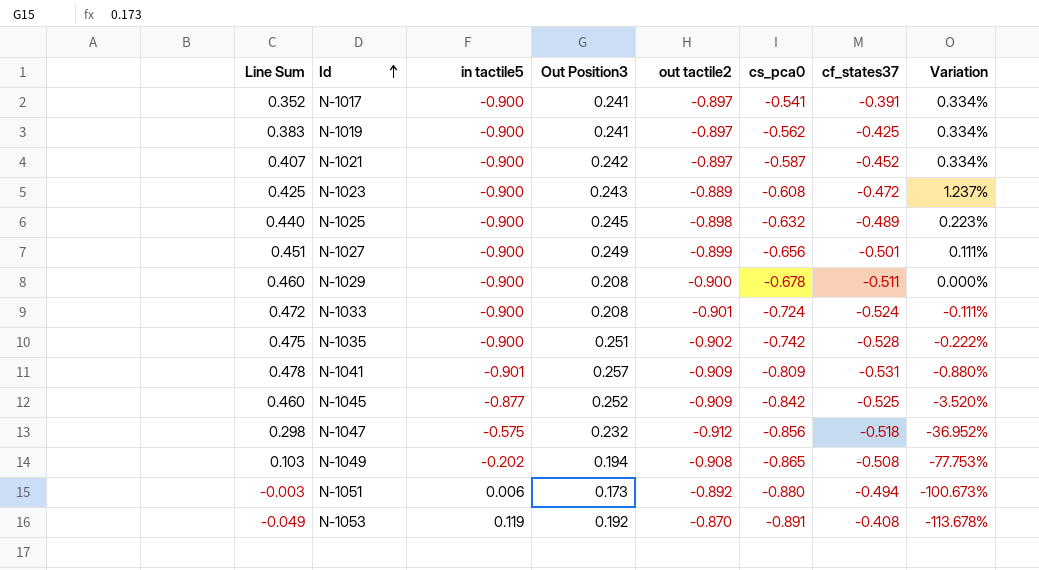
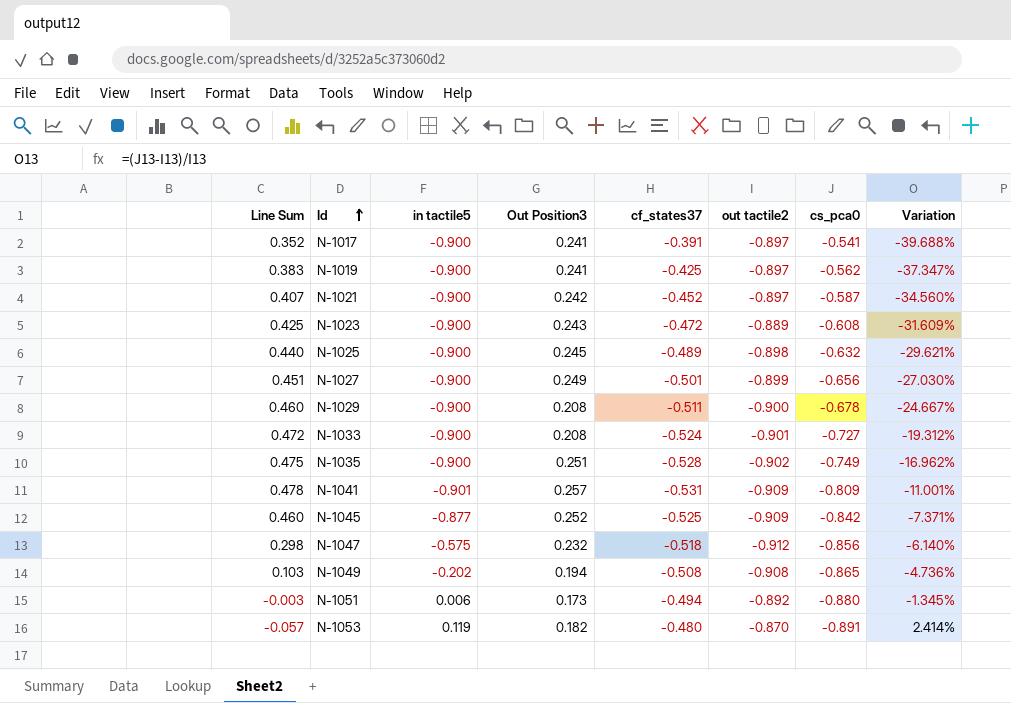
column cf_states37 | position: 7 -> 5
column Variation | formula: ([in tactile5] - [out tactile2]) / [out tactile2] -> ([cs_pca0] - [out tactile2]) / [out tactile2]
N-1033 | cs_pca0: -0.724 -> -0.727
N-1035 | cs_pca0: -0.742 -> -0.749
N-1053 | Line Sum: -0.049 -> -0.057
N-1053 | Out Position3: 0.192 -> 0.182
N-1053 | cf_states37: -0.408 -> -0.480

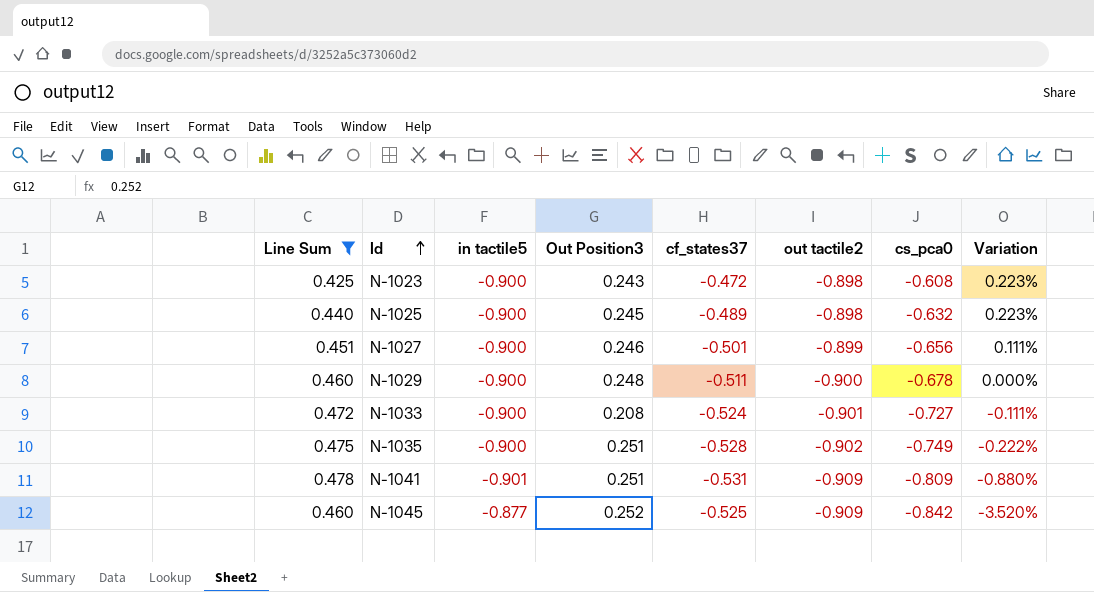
filter: none -> Line Sum >= 0.425
column Variation | formula: ([cs_pca0] - [out tactile2]) / [out tactile2] -> ([in tactile5] - [out tactile2]) / [out tactile2]
N-1023 | out tactile2: -0.889 -> -0.898
N-1027 | Out Position3: 0.249 -> 0.246
N-1029 | Out Position3: 0.208 -> 0.248
N-1041 | Out Position3: 0.257 -> 0.251

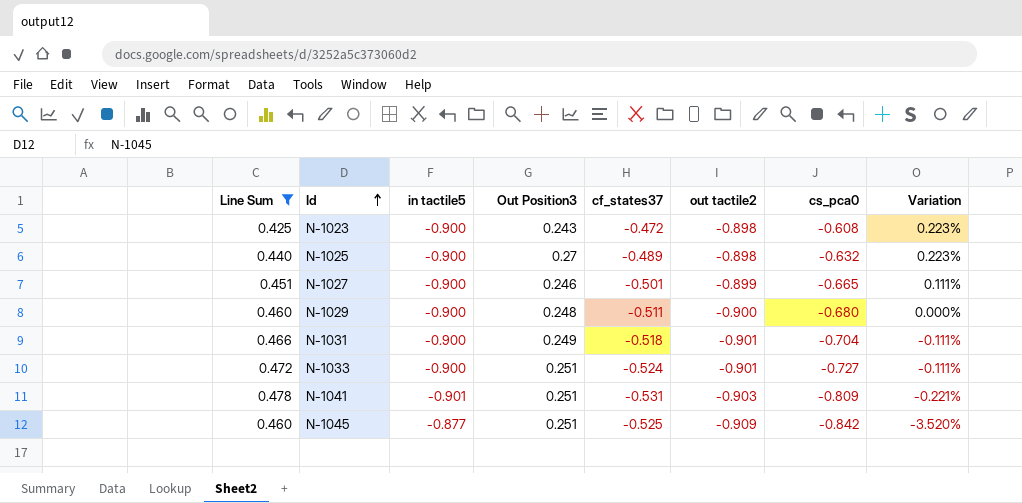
row N-1035: 0.475 | -0.900 | 0.251 | -0.528 | -0.902 | -0.749 | -0.222% -> none
N-1025 | Out Position3: 0.245 -> 0.27
N-1027 | cs_pca0: -0.656 -> -0.665
N-1029 | cs_pca0: -0.678 -> -0.680
row N-1031: none -> 0.466 | -0.900 | 0.249 | -0.518 | -0.901 | -0.704 | -0.111%
N-1033 | Out Position3: 0.208 -> 0.251
N-1041 | out tactile2: -0.909 -> -0.903
N-1041 | Variation: -0.880% -> -0.221%
N-1045 | Out Position3: 0.252 -> 0.251

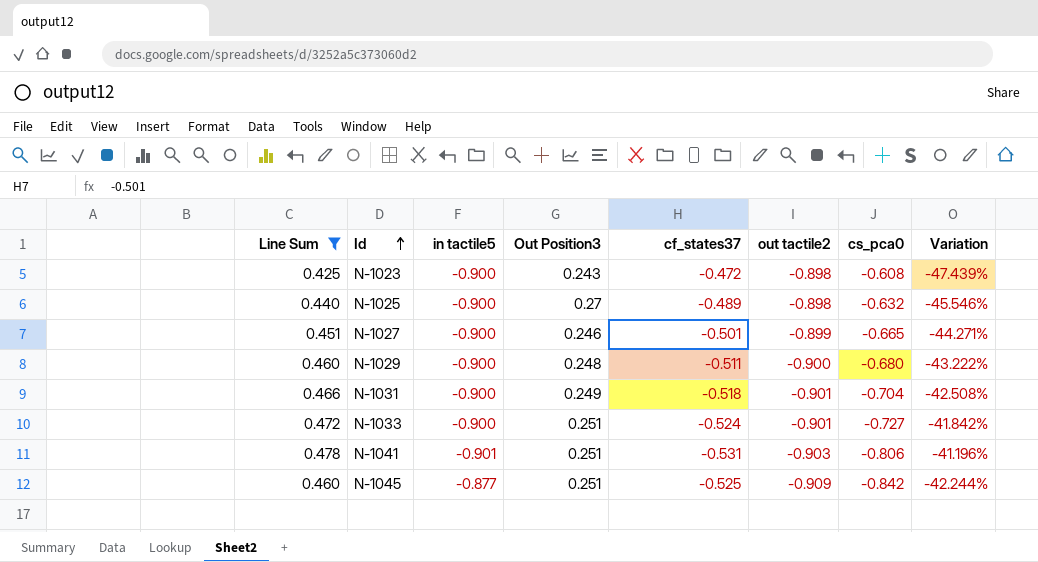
column Variation | formula: ([in tactile5] - [out tactile2]) / [out tactile2] -> ([cf_states37] - [out tactile2]) / [out tactile2]
N-1041 | cs_pca0: -0.809 -> -0.806

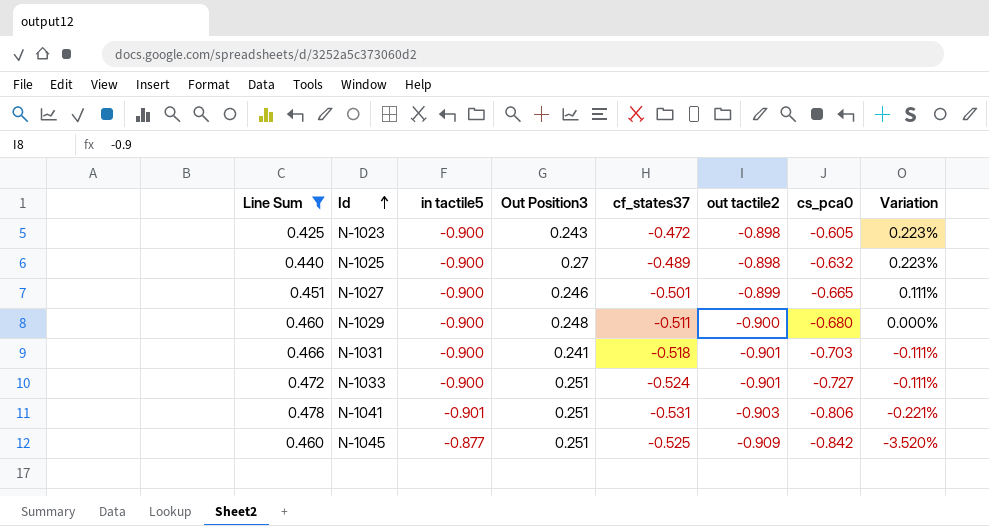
column Variation | formula: ([cf_states37] - [out tactile2]) / [out tactile2] -> ([in tactile5] - [out tactile2]) / [out tactile2]
N-1023 | cs_pca0: -0.608 -> -0.605
N-1031 | Out Position3: 0.249 -> 0.241
N-1031 | cs_pca0: -0.704 -> -0.703

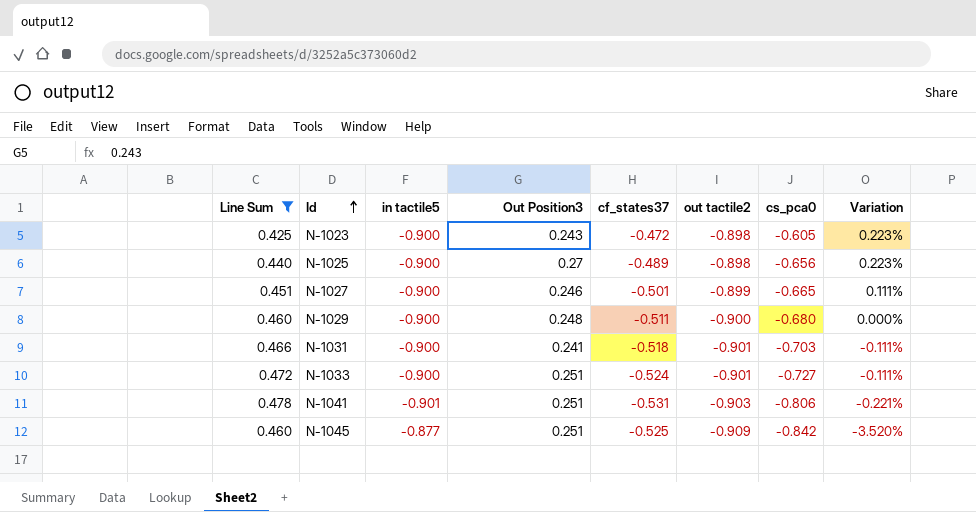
N-1025 | cs_pca0: -0.632 -> -0.656

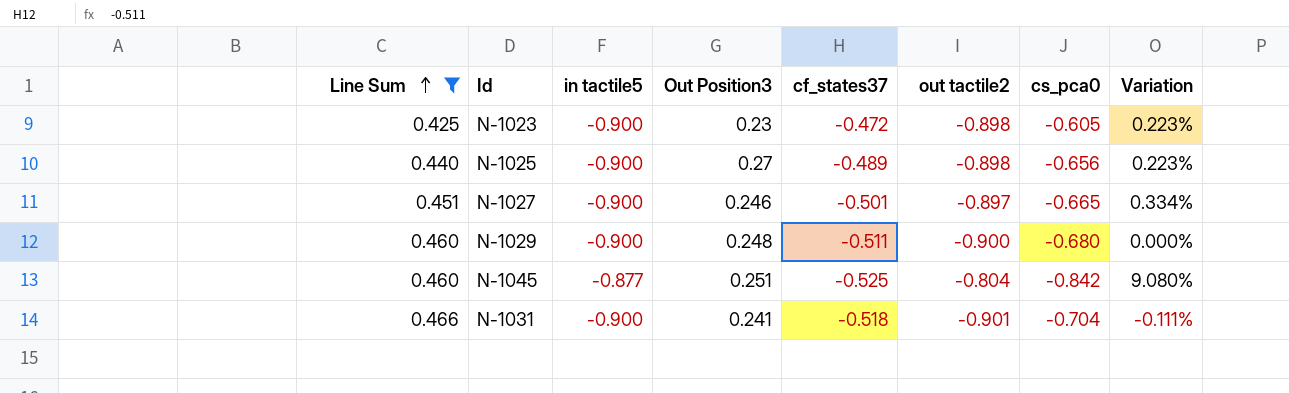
row order: Id ascending -> Line Sum ascending
row N-1033: 0.472 | -0.900 | 0.251 | -0.524 | -0.901 | -0.727 | -0.111% -> none
row N-1041: 0.478 | -0.901 | 0.251 | -0.531 | -0.903 | -0.806 | -0.221% -> none
N-1023 | Out Position3: 0.243 -> 0.23
N-1027 | out tactile2: -0.899 -> -0.897
N-1027 | Variation: 0.111% -> 0.334%
N-1045 | out tactile2: -0.909 -> -0.804
N-1045 | Variation: -3.520% -> 9.080%
N-1031 | cs_pca0: -0.703 -> -0.704

